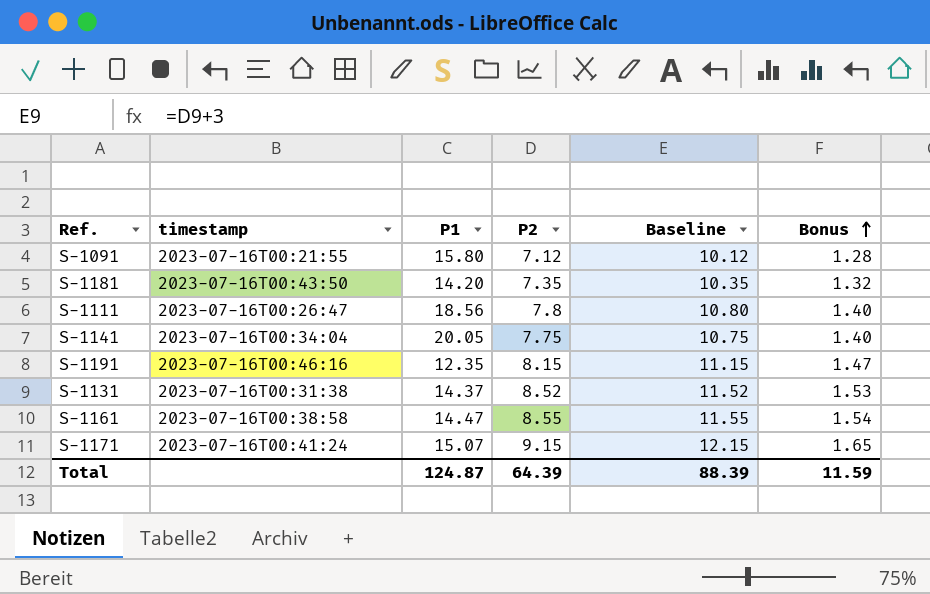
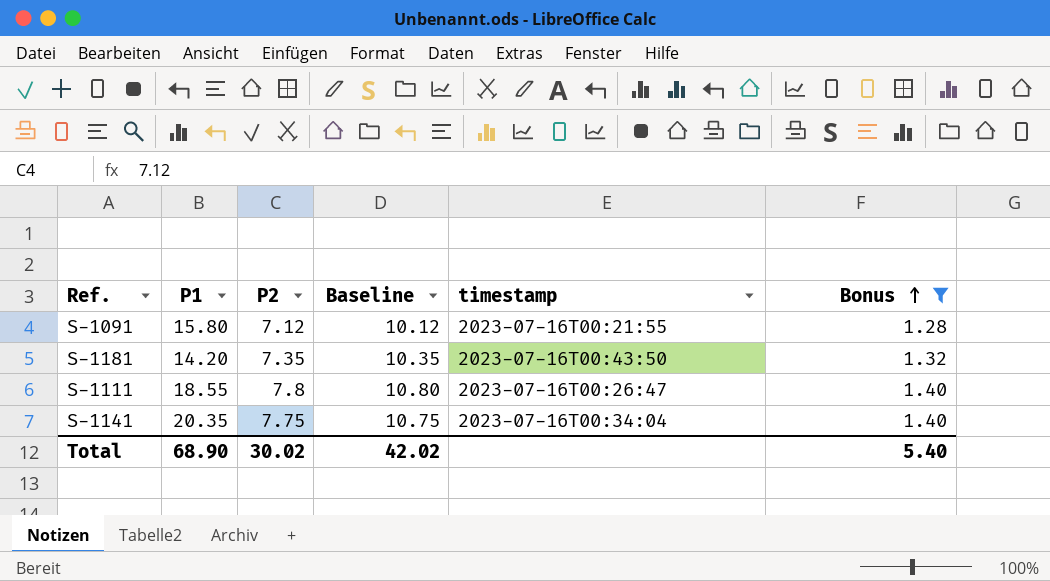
filter: none -> Bonus <= 1.40
column timestamp | position: 2 -> 5
S-1111 | P1: 18.56 -> 18.55
S-1141 | P1: 20.05 -> 20.35
Total | P1: 124.87 -> 68.90
Total | P2: 64.39 -> 30.02
Total | Baseline: 88.39 -> 42.02
Total | Bonus: 11.59 -> 5.40

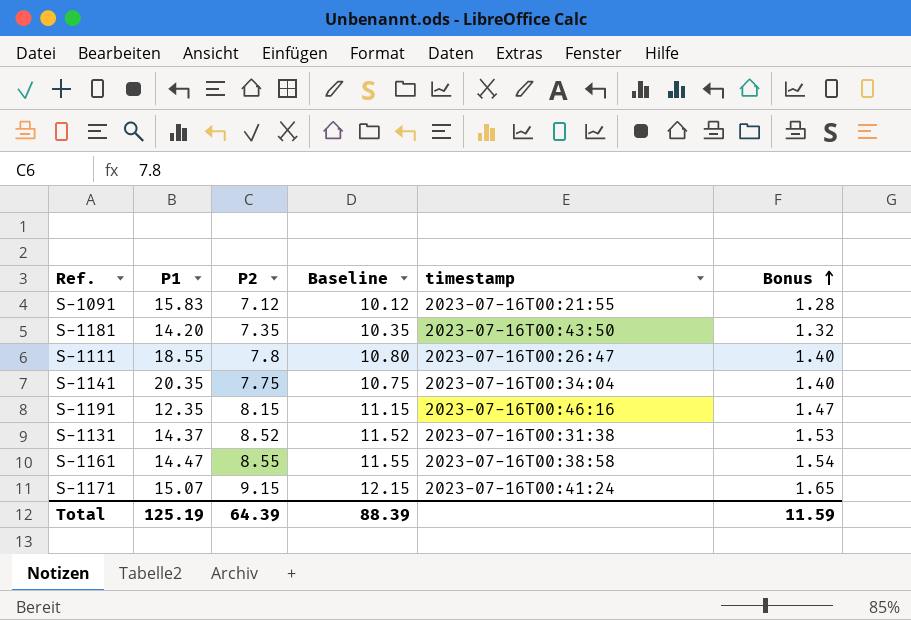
filter: Bonus <= 1.40 -> none
S-1091 | P1: 15.80 -> 15.83
Total | P1: 68.90 -> 125.19
Total | P2: 30.02 -> 64.39
Total | Baseline: 42.02 -> 88.39
Total | Bonus: 5.40 -> 11.59

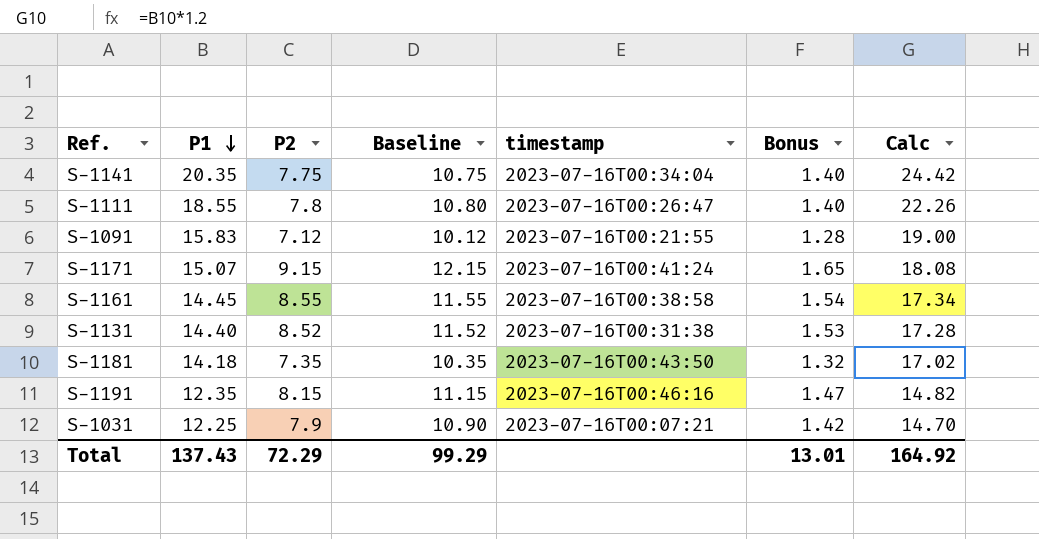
row order: Bonus ascending -> P1 descending
column Calc | formula: none -> [P1] * 1.2
S-1161 | P1: 14.47 -> 14.45
S-1131 | P1: 14.37 -> 14.40
S-1181 | P1: 14.20 -> 14.18
row S-1031: none -> 12.25 | 7.9 | 10.90 | 2023-07-16T00:07:21 | 1.42 | 14.70
Total | P1: 125.19 -> 137.43
Total | P2: 64.39 -> 72.29
Total | Baseline: 88.39 -> 99.29
Total | Bonus: 11.59 -> 13.01

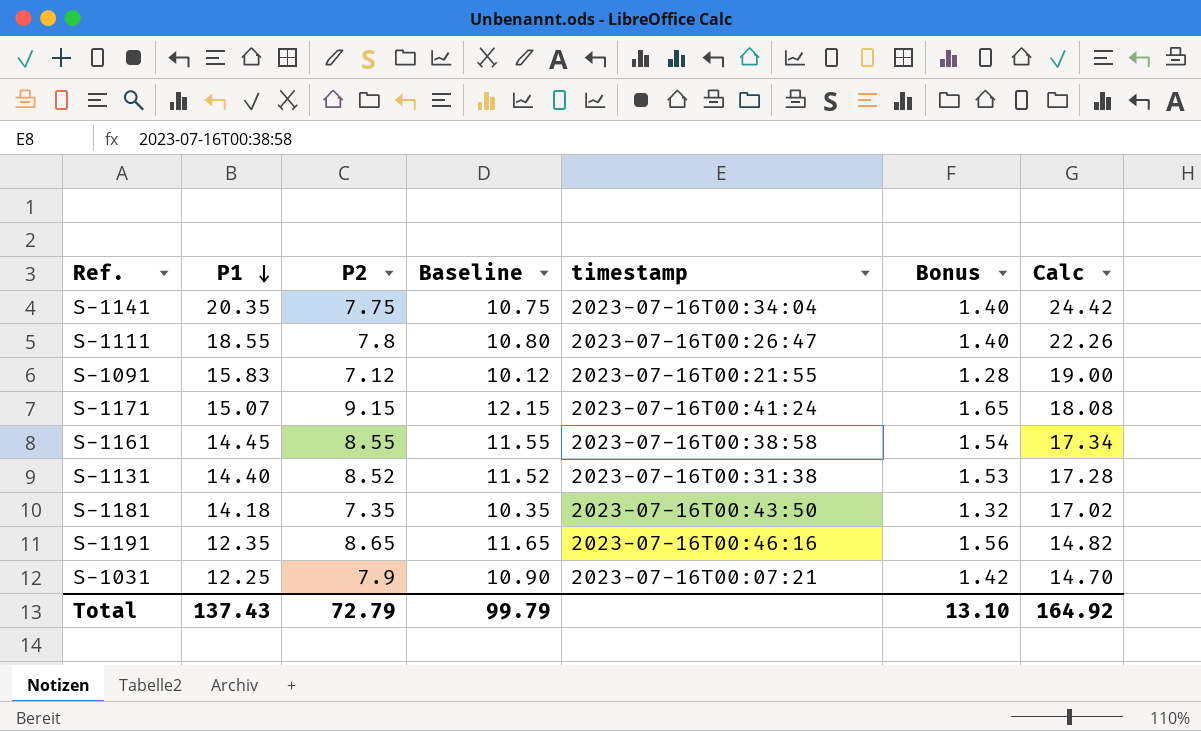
S-1191 | P2: 8.15 -> 8.65
S-1191 | Baseline: 11.15 -> 11.65
S-1191 | Bonus: 1.47 -> 1.56
Total | P2: 72.29 -> 72.79
Total | Baseline: 99.29 -> 99.79
Total | Bonus: 13.01 -> 13.10

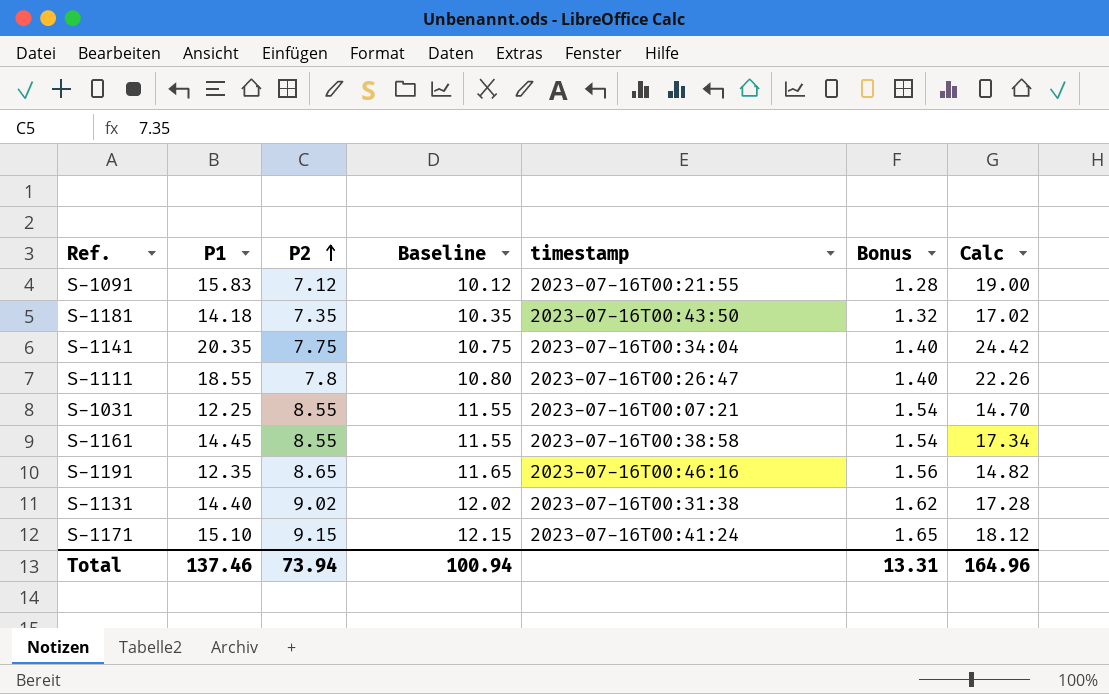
row order: P1 descending -> P2 ascending
S-1031 | P2: 7.9 -> 8.55
S-1031 | Baseline: 10.90 -> 11.55
S-1031 | Bonus: 1.42 -> 1.54
S-1131 | P2: 8.52 -> 9.02
S-1131 | Baseline: 11.52 -> 12.02
S-1131 | Bonus: 1.53 -> 1.62
S-1171 | P1: 15.07 -> 15.10
S-1171 | Calc: 18.08 -> 18.12
Total | P1: 137.43 -> 137.46
Total | P2: 72.79 -> 73.94
Total | Baseline: 99.79 -> 100.94
Total | Bonus: 13.10 -> 13.31
Total | Calc: 164.92 -> 164.96

